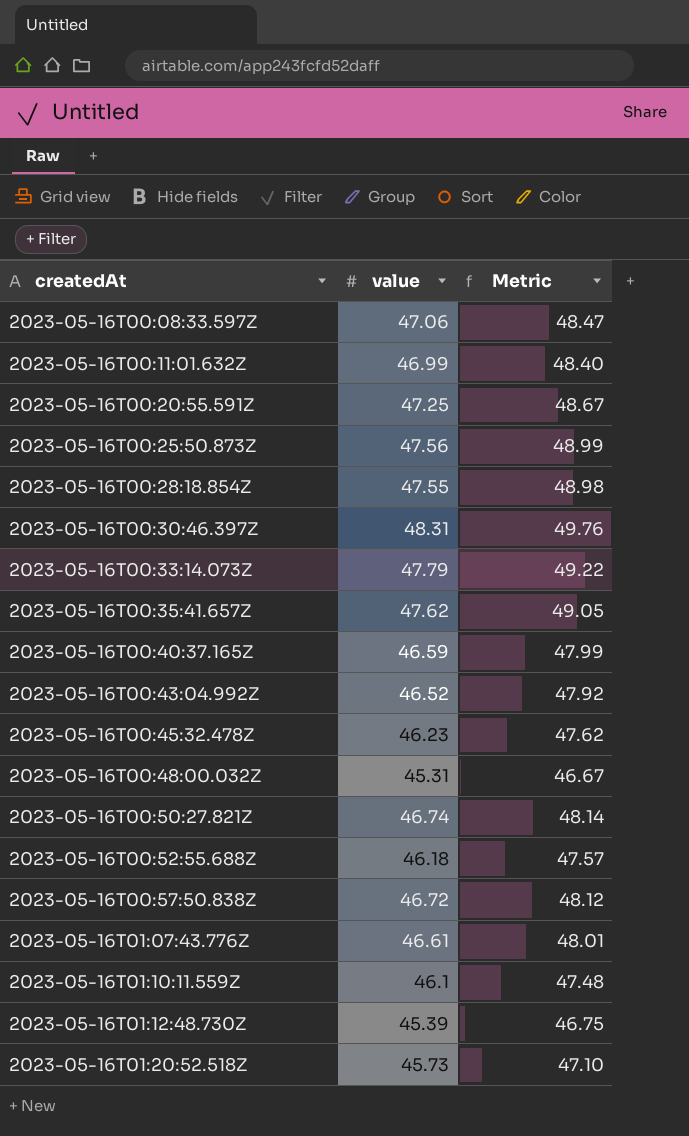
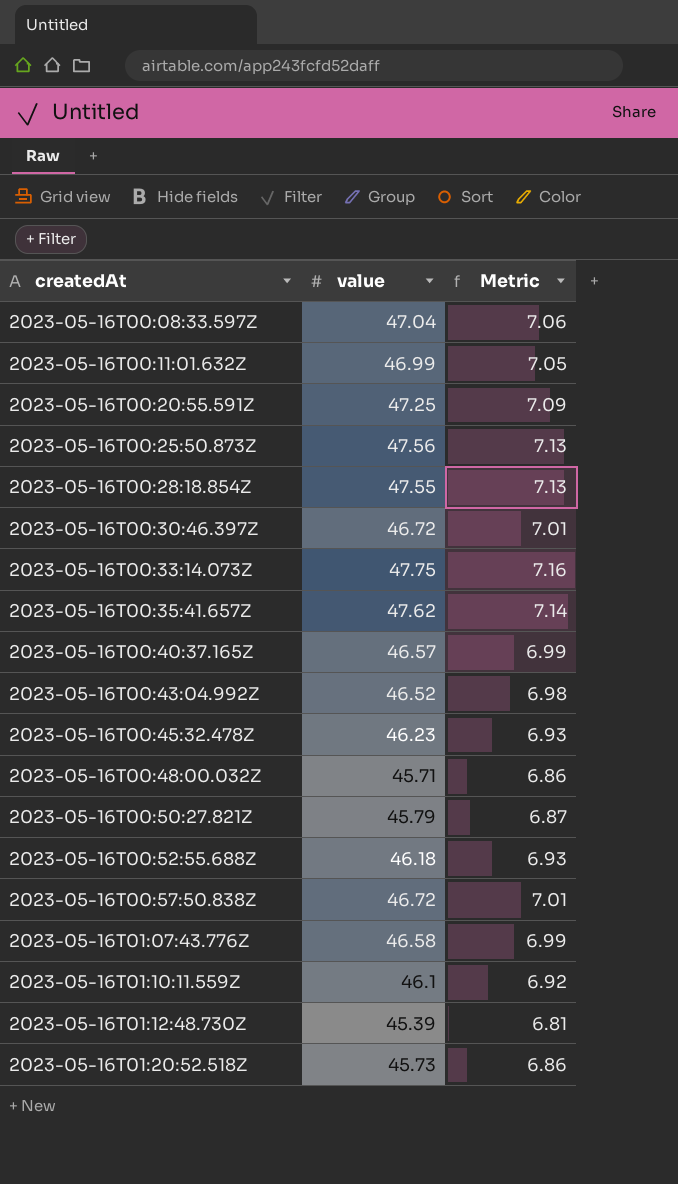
column Metric | formula: [value] * 1.03 -> [value] * 0.15
2023-05-16T00:08:33.597Z | value: 47.06 -> 47.04
2023-05-16T00:30:46.397Z | value: 48.31 -> 46.72
2023-05-16T00:33:14.073Z | value: 47.79 -> 47.75
2023-05-16T00:40:37.165Z | value: 46.59 -> 46.57
2023-05-16T00:48:00.032Z | value: 45.31 -> 45.71
2023-05-16T00:50:27.821Z | value: 46.74 -> 45.79
2023-05-16T01:07:43.776Z | value: 46.61 -> 46.58

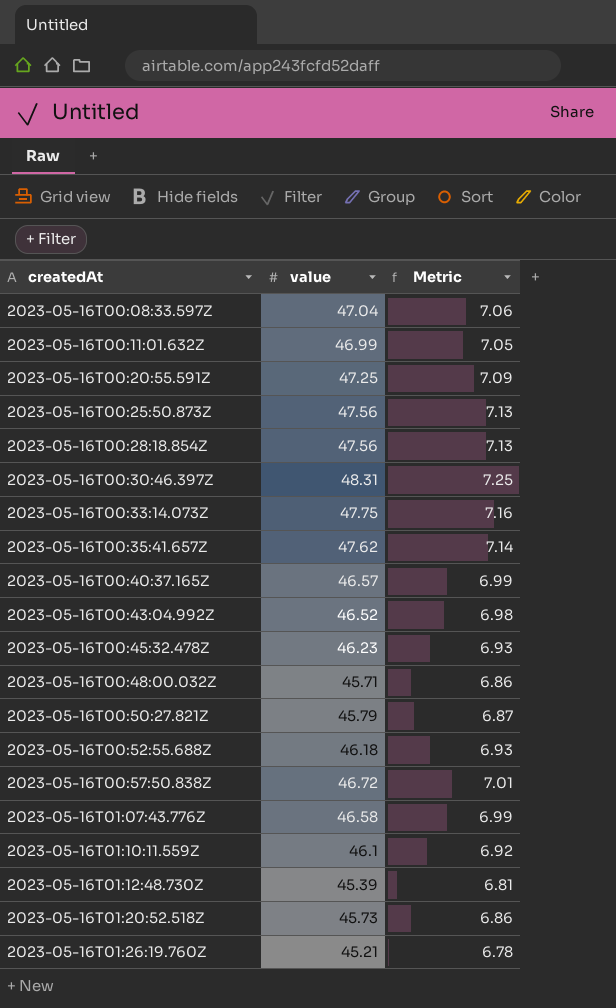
2023-05-16T00:28:18.854Z | value: 47.55 -> 47.56
2023-05-16T00:30:46.397Z | value: 46.72 -> 48.31
2023-05-16T00:30:46.397Z | Metric: 7.01 -> 7.25
row 2023-05-16T01:26:19.760Z: none -> 45.21 | 6.78

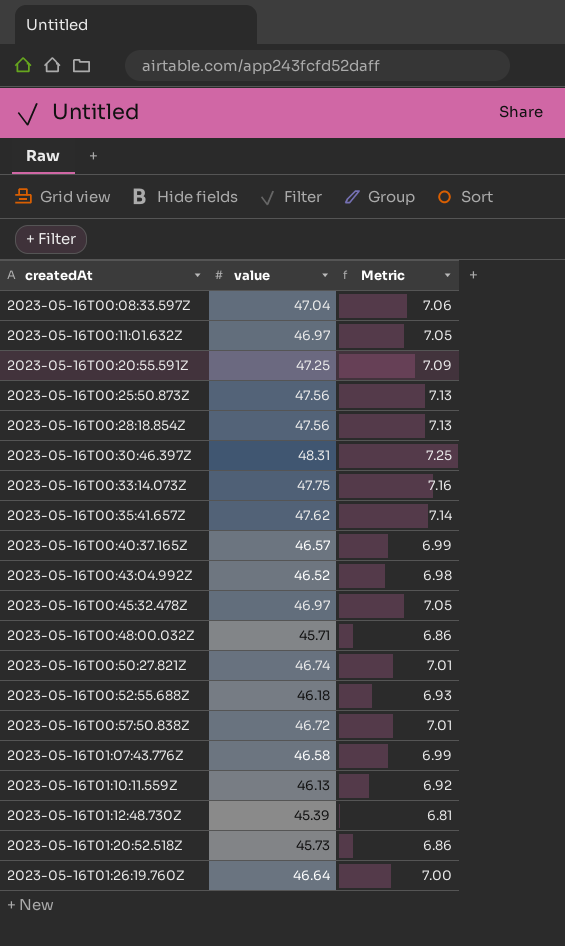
2023-05-16T00:11:01.632Z | value: 46.99 -> 46.97
2023-05-16T00:45:32.478Z | value: 46.23 -> 46.97
2023-05-16T00:45:32.478Z | Metric: 6.93 -> 7.05
2023-05-16T00:50:27.821Z | value: 45.79 -> 46.74
2023-05-16T00:50:27.821Z | Metric: 6.87 -> 7.01
2023-05-16T01:10:11.559Z | value: 46.1 -> 46.13
2023-05-16T01:26:19.760Z | value: 45.21 -> 46.64
2023-05-16T01:26:19.760Z | Metric: 6.78 -> 7.00

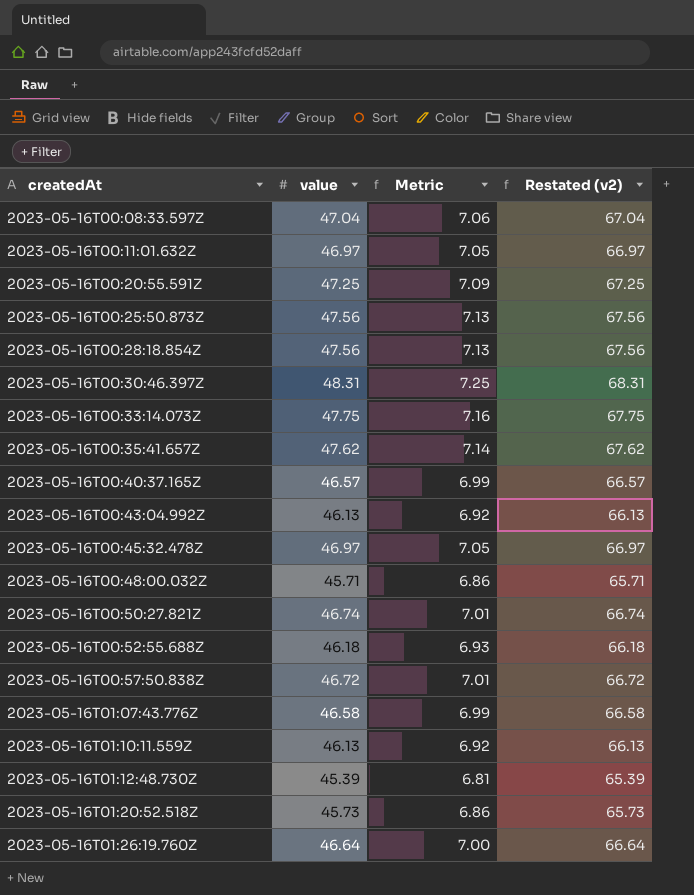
column Restated (v2) | formula: none -> [value] + 20
2023-05-16T00:43:04.992Z | value: 46.52 -> 46.13
2023-05-16T00:43:04.992Z | Metric: 6.98 -> 6.92

